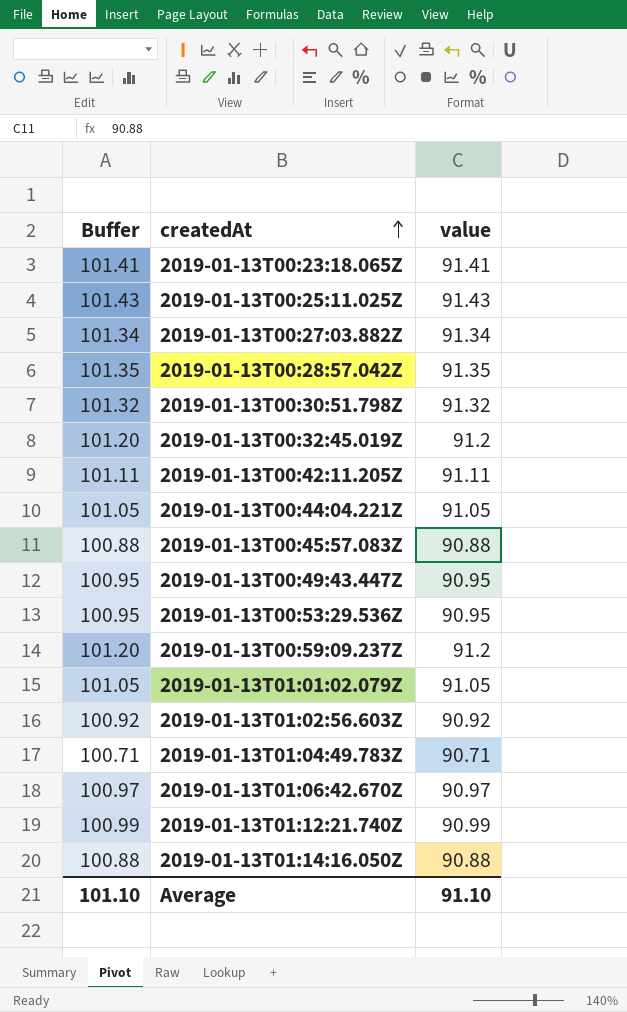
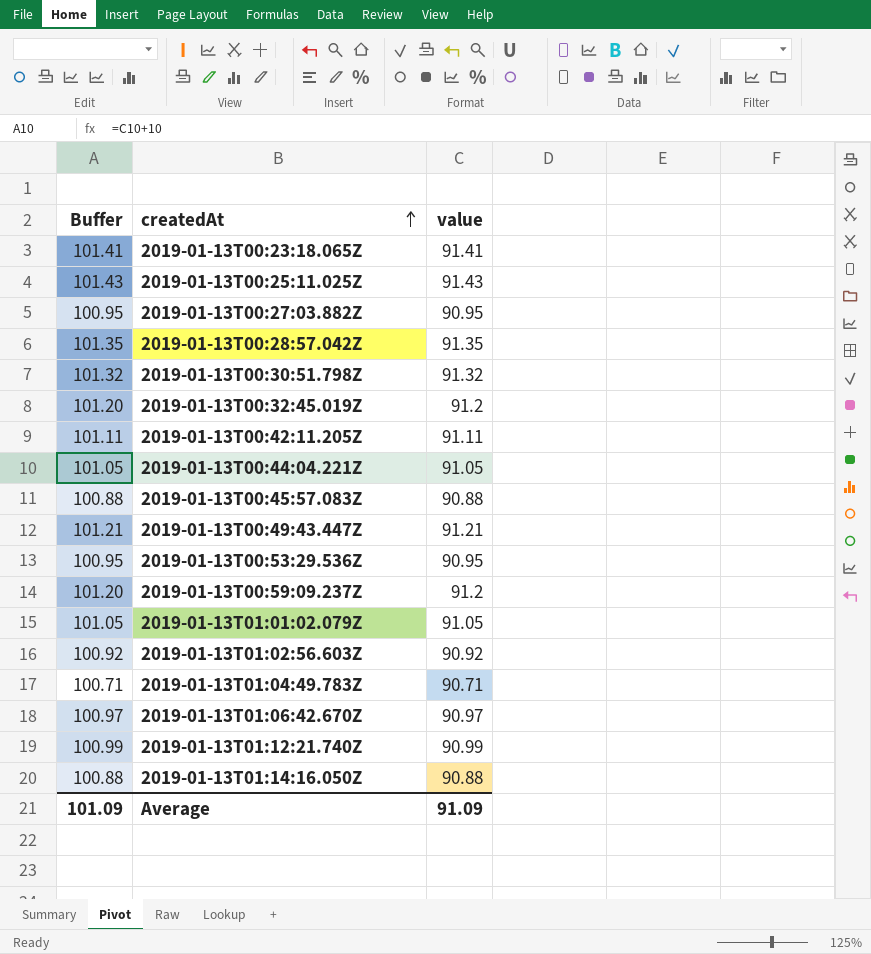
2019-01-13T00:27:03.882Z | Buffer: 101.34 -> 100.95
2019-01-13T00:27:03.882Z | value: 91.34 -> 90.95
2019-01-13T00:49:43.447Z | Buffer: 100.95 -> 101.21
2019-01-13T00:49:43.447Z | value: 90.95 -> 91.21
Average | Buffer: 101.10 -> 101.09
Average | value: 91.10 -> 91.09

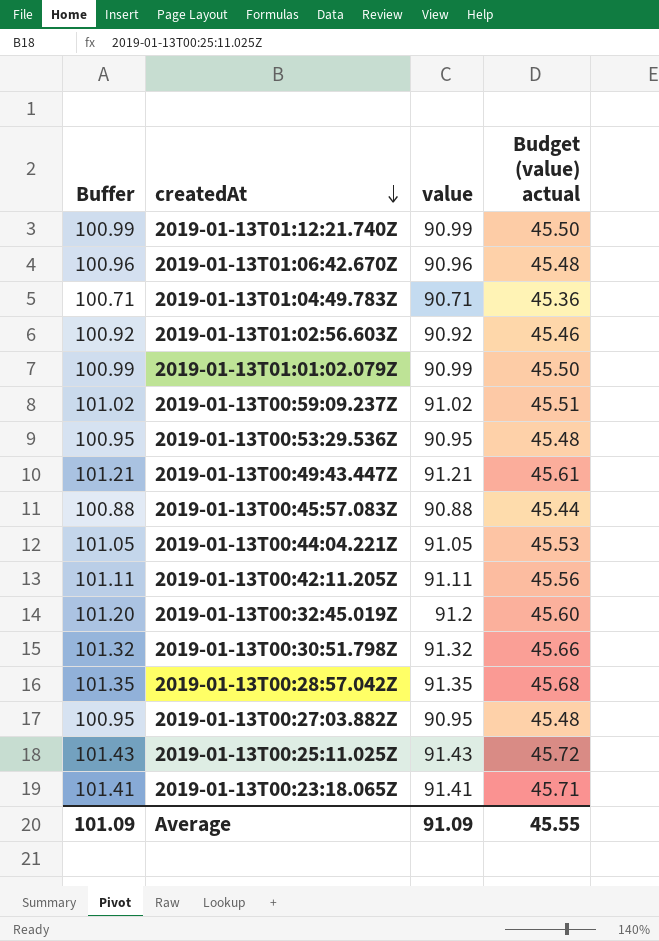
row order: createdAt ascending -> createdAt descending
column Budget (value) actual | formula: none -> [value] * 0.5
row 2019-01-13T01:14:16.050Z: 100.88 | 90.88 -> none
2019-01-13T01:06:42.670Z | Buffer: 100.97 -> 100.96
2019-01-13T01:06:42.670Z | value: 90.97 -> 90.96
2019-01-13T01:01:02.079Z | Buffer: 101.05 -> 100.99
2019-01-13T01:01:02.079Z | value: 91.05 -> 90.99
2019-01-13T00:59:09.237Z | Buffer: 101.20 -> 101.02
2019-01-13T00:59:09.237Z | value: 91.2 -> 91.02

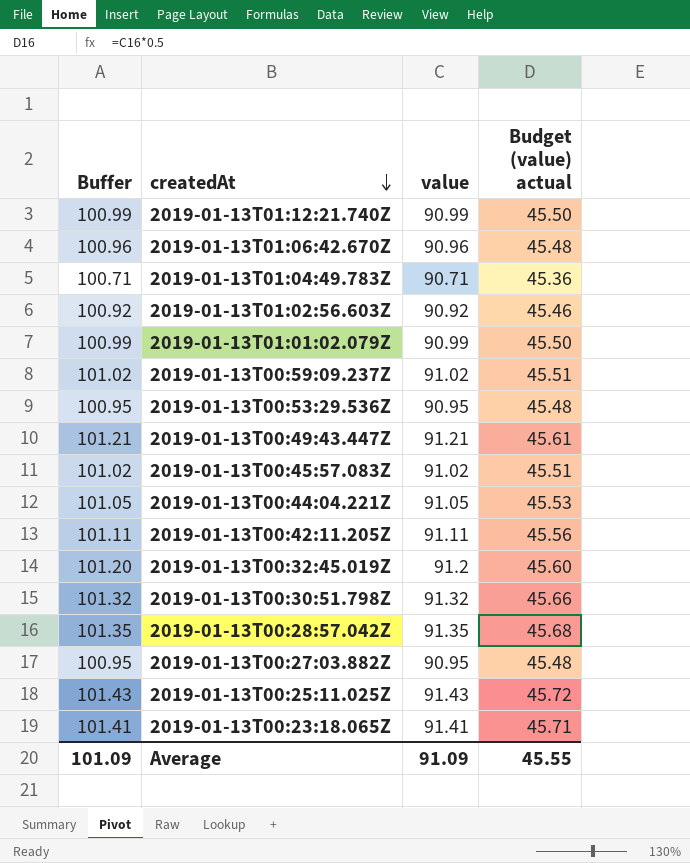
2019-01-13T00:45:57.083Z | Buffer: 100.88 -> 101.02
2019-01-13T00:45:57.083Z | value: 90.88 -> 91.02
2019-01-13T00:45:57.083Z | Budget (value) actual: 45.44 -> 45.51

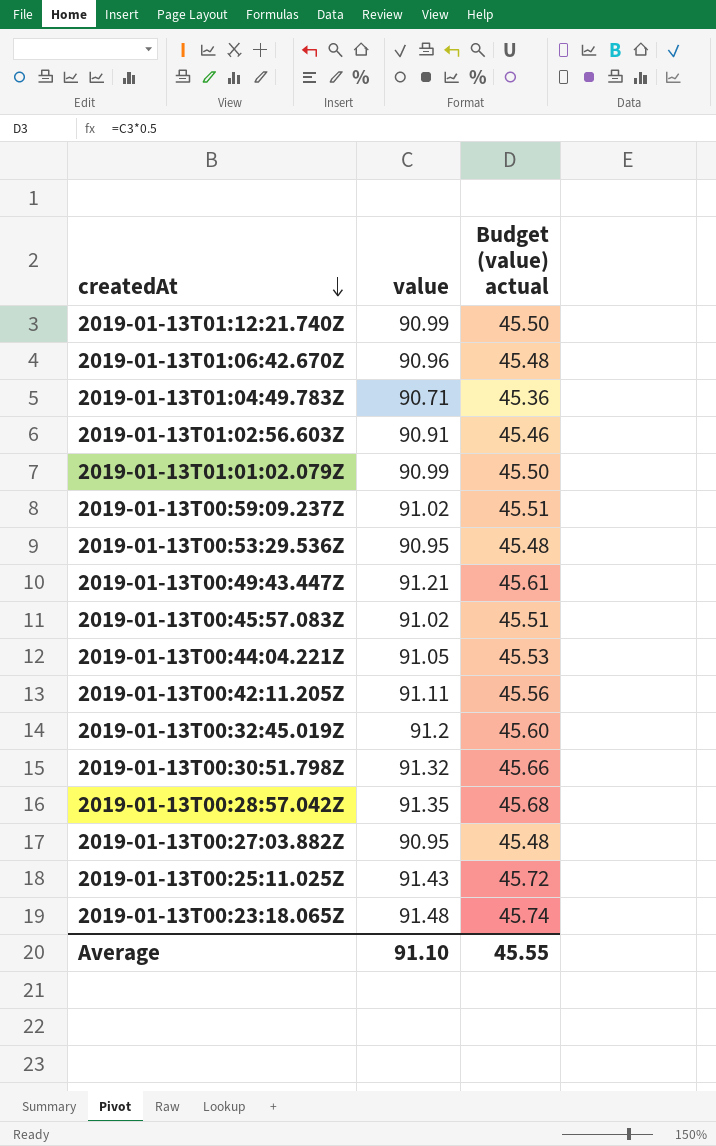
column Buffer | formula: [value] + 10 -> none
2019-01-13T01:02:56.603Z | value: 90.92 -> 90.91
2019-01-13T00:23:18.065Z | value: 91.41 -> 91.48
2019-01-13T00:23:18.065Z | Budget (value) actual: 45.71 -> 45.74
Average | value: 91.09 -> 91.10

